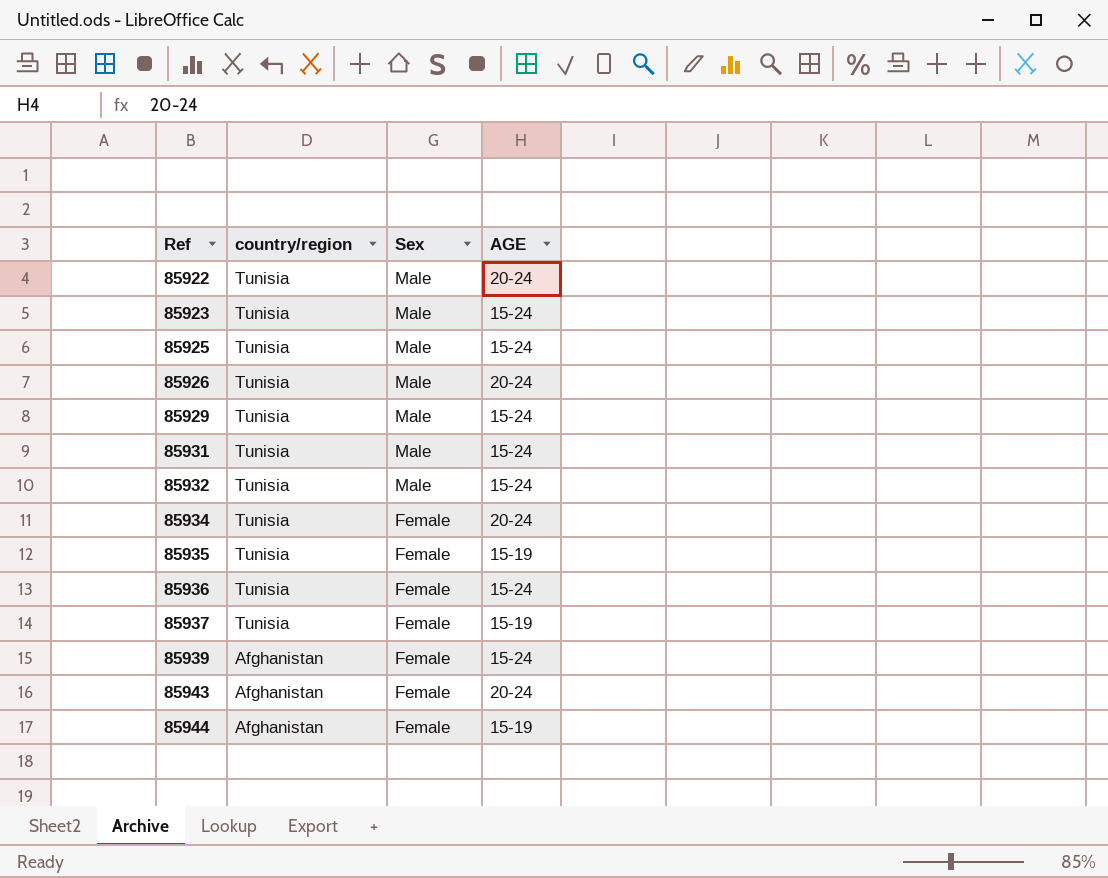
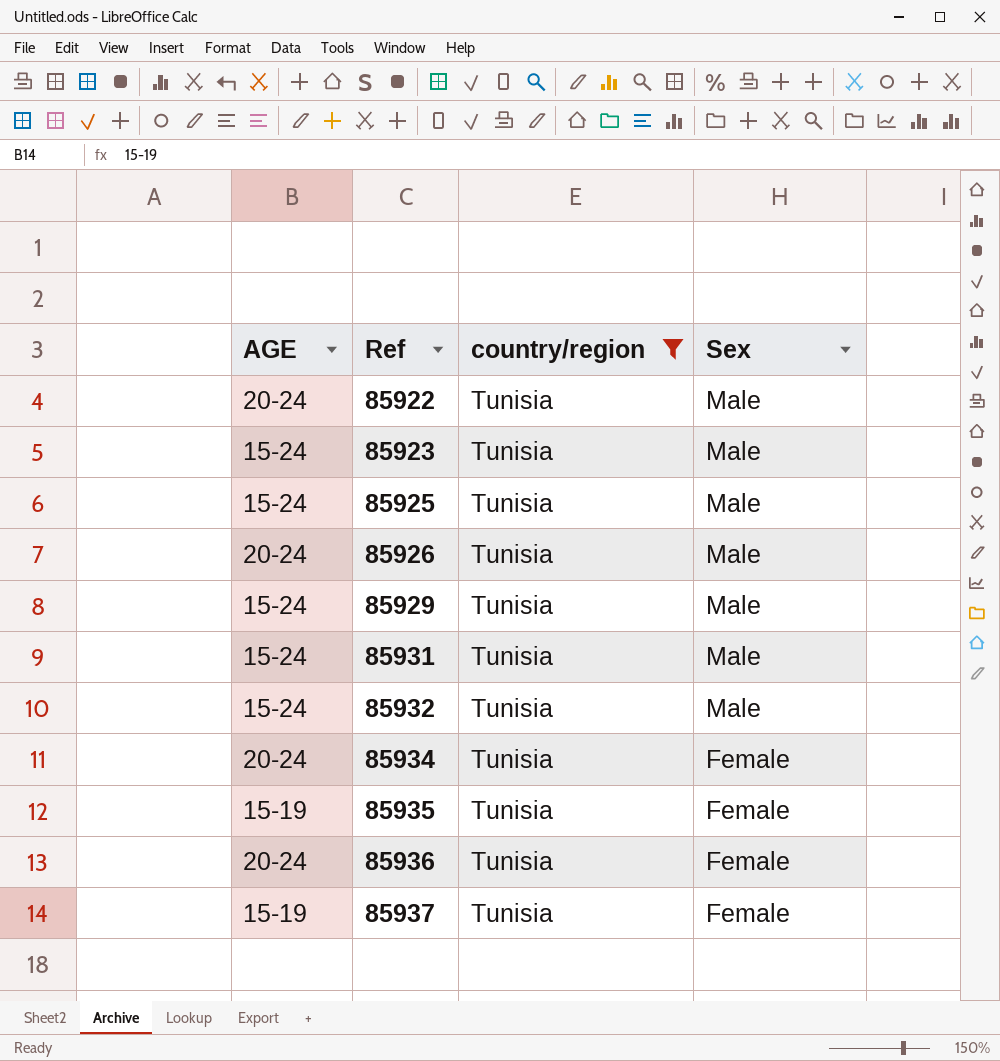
filter: none -> country/region = Tunisia
column AGE | position: 4 -> 1
85936 | AGE: 15-24 -> 20-24

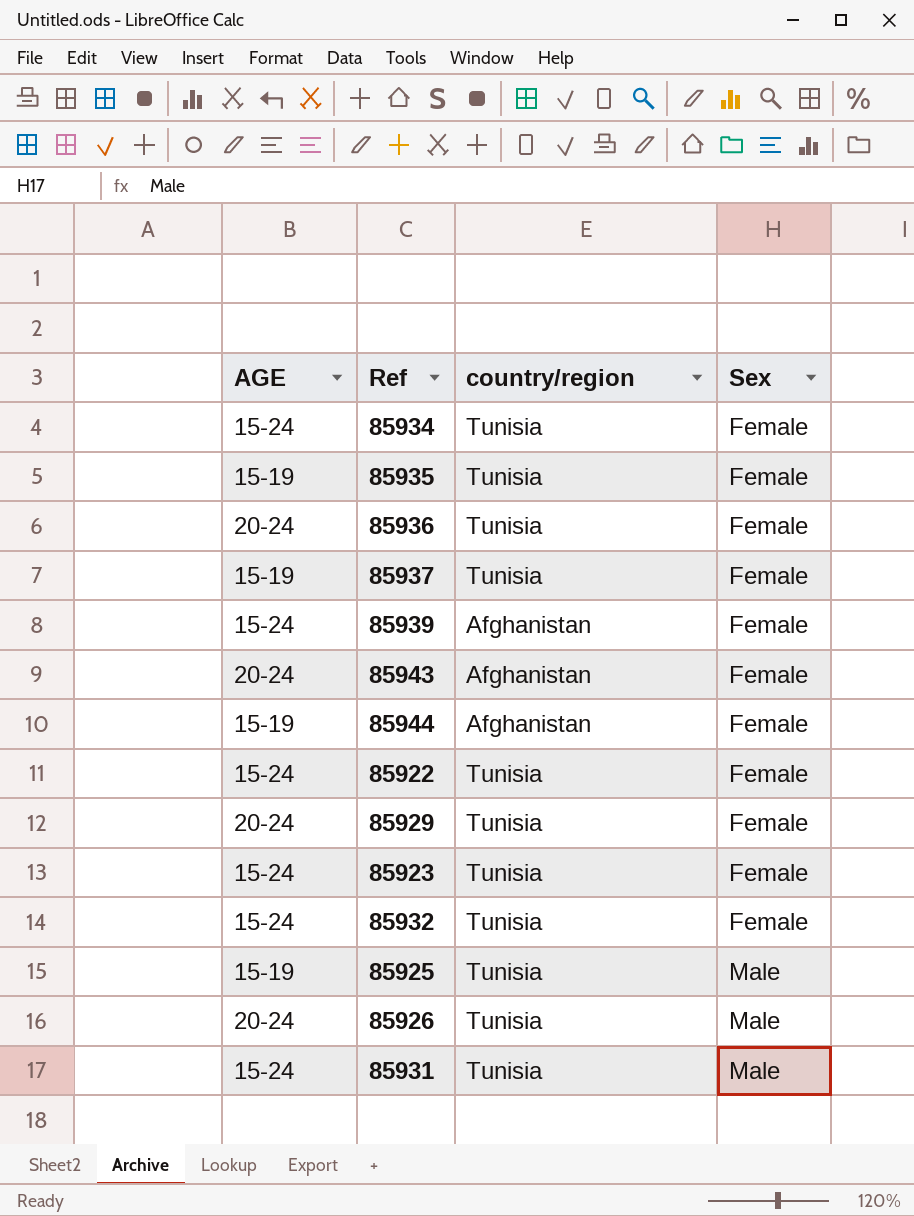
filter: country/region = Tunisia -> none
row order: Ref ascending -> Sex ascending
85934 | AGE: 20-24 -> 15-24
85922 | AGE: 20-24 -> 15-24
85922 | Sex: Male -> Female
85929 | AGE: 15-24 -> 20-24
85929 | Sex: Male -> Female
85923 | Sex: Male -> Female
85932 | Sex: Male -> Female
85925 | AGE: 15-24 -> 15-19

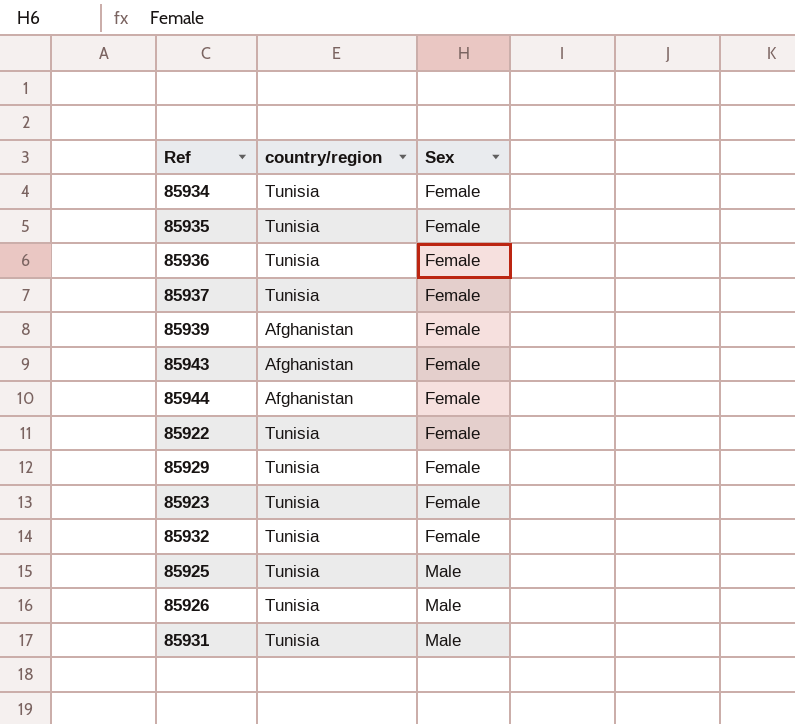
column AGE | position: 1 -> none

